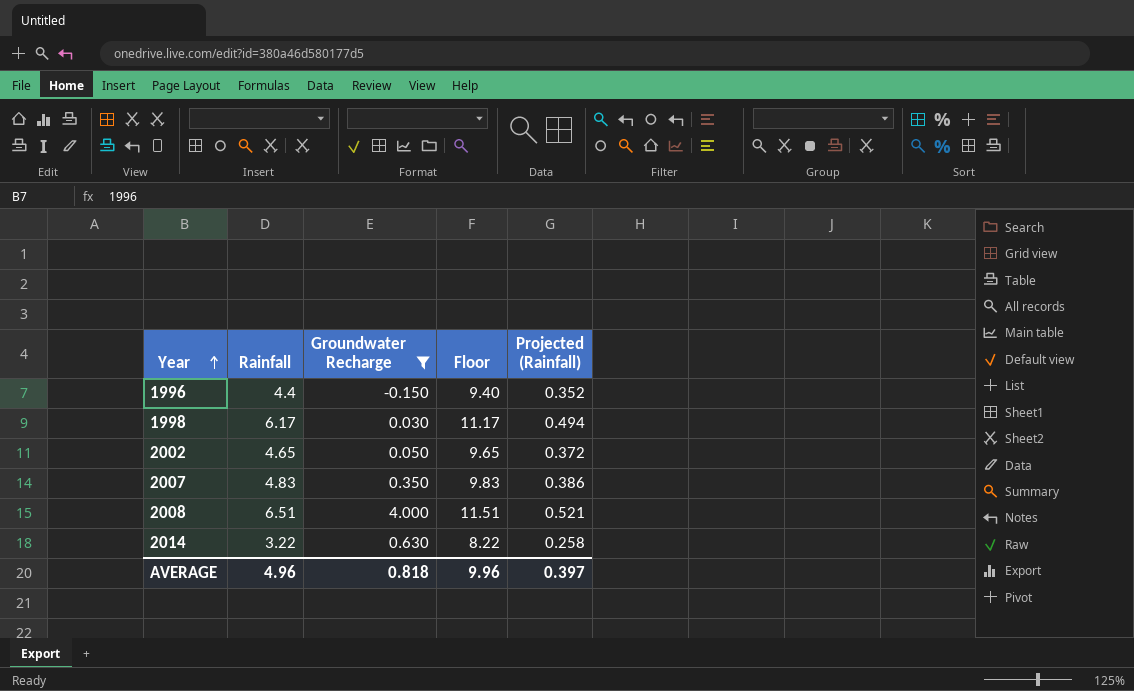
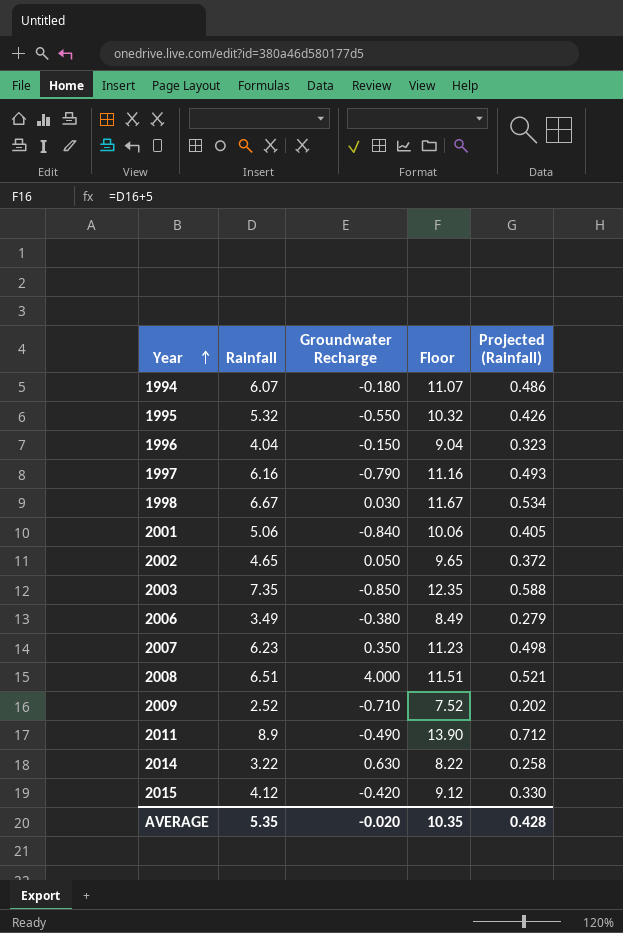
filter: Groundwater Recharge >= -0.150 -> none
1996 | Rainfall: 4.4 -> 4.04
1996 | Floor: 9.40 -> 9.04
1996 | Projected (Rainfall): 0.352 -> 0.323
1998 | Rainfall: 6.17 -> 6.67
1998 | Floor: 11.17 -> 11.67
1998 | Projected (Rainfall): 0.494 -> 0.534
2007 | Rainfall: 4.83 -> 6.23
2007 | Floor: 9.83 -> 11.23
2007 | Projected (Rainfall): 0.386 -> 0.498
AVERAGE | Rainfall: 4.96 -> 5.35
AVERAGE | Groundwater Recharge: 0.818 -> -0.020
AVERAGE | Floor: 9.96 -> 10.35
AVERAGE | Projected (Rainfall): 0.397 -> 0.428

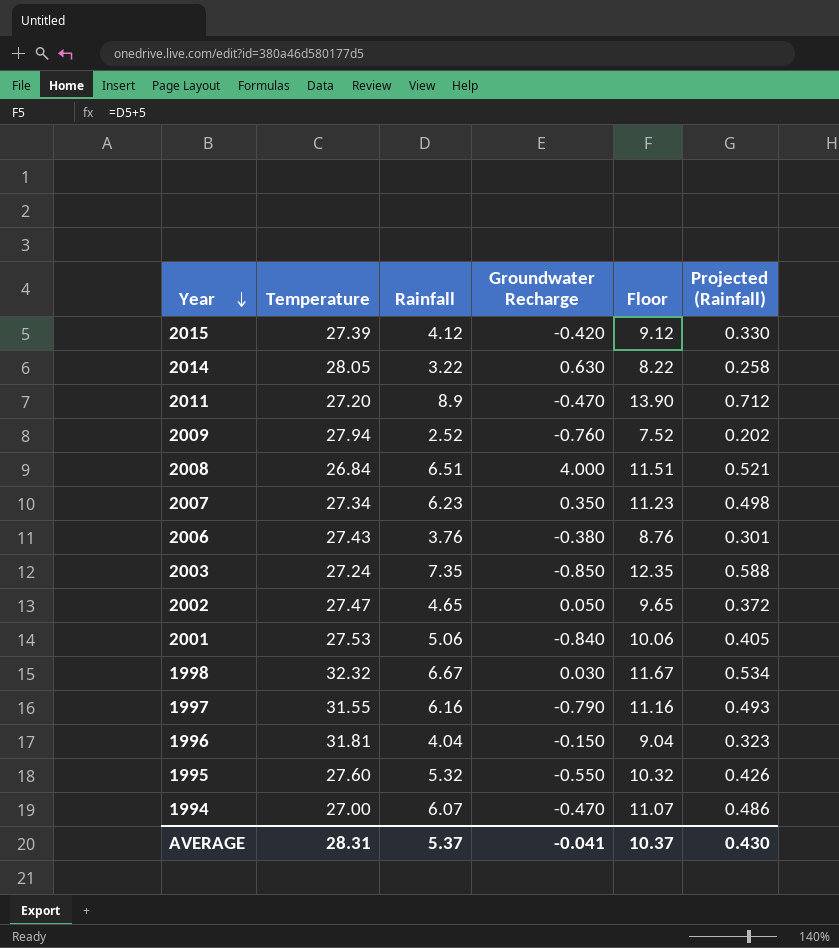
row order: Year ascending -> Year descending
column Temperature | position: none -> 2
2011 | Groundwater Recharge: -0.490 -> -0.470
2009 | Groundwater Recharge: -0.710 -> -0.760
2006 | Rainfall: 3.49 -> 3.76
2006 | Floor: 8.49 -> 8.76
2006 | Projected (Rainfall): 0.279 -> 0.301
1994 | Groundwater Recharge: -0.180 -> -0.470
AVERAGE | Rainfall: 5.35 -> 5.37
AVERAGE | Groundwater Recharge: -0.020 -> -0.041
AVERAGE | Floor: 10.35 -> 10.37
AVERAGE | Projected (Rainfall): 0.428 -> 0.430

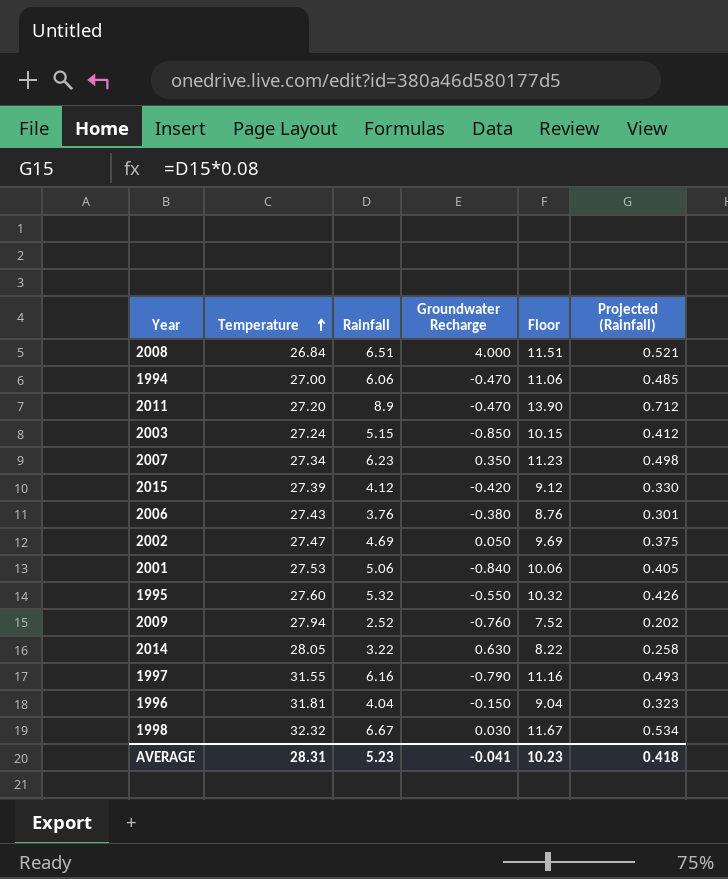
row order: Year descending -> Temperature ascending
1994 | Rainfall: 6.07 -> 6.06
1994 | Floor: 11.07 -> 11.06
1994 | Projected (Rainfall): 0.486 -> 0.485
2003 | Rainfall: 7.35 -> 5.15
2003 | Floor: 12.35 -> 10.15
2003 | Projected (Rainfall): 0.588 -> 0.412
2002 | Rainfall: 4.65 -> 4.69
2002 | Floor: 9.65 -> 9.69
2002 | Projected (Rainfall): 0.372 -> 0.375
AVERAGE | Rainfall: 5.37 -> 5.23
AVERAGE | Floor: 10.37 -> 10.23
AVERAGE | Projected (Rainfall): 0.430 -> 0.418

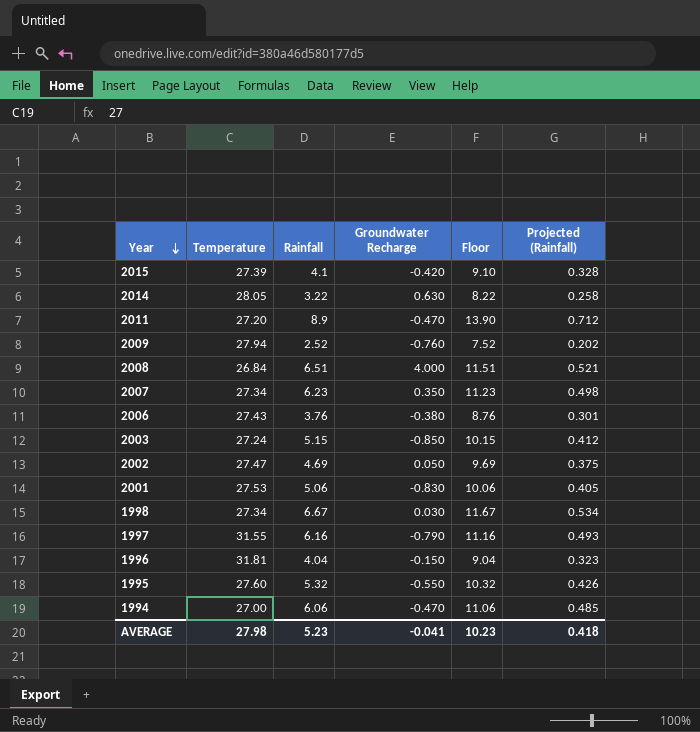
row order: Temperature ascending -> Year descending
2015 | Rainfall: 4.12 -> 4.1
2015 | Floor: 9.12 -> 9.10
2015 | Projected (Rainfall): 0.330 -> 0.328
2001 | Groundwater Recharge: -0.840 -> -0.830
1998 | Temperature: 32.32 -> 27.34
AVERAGE | Temperature: 28.31 -> 27.98

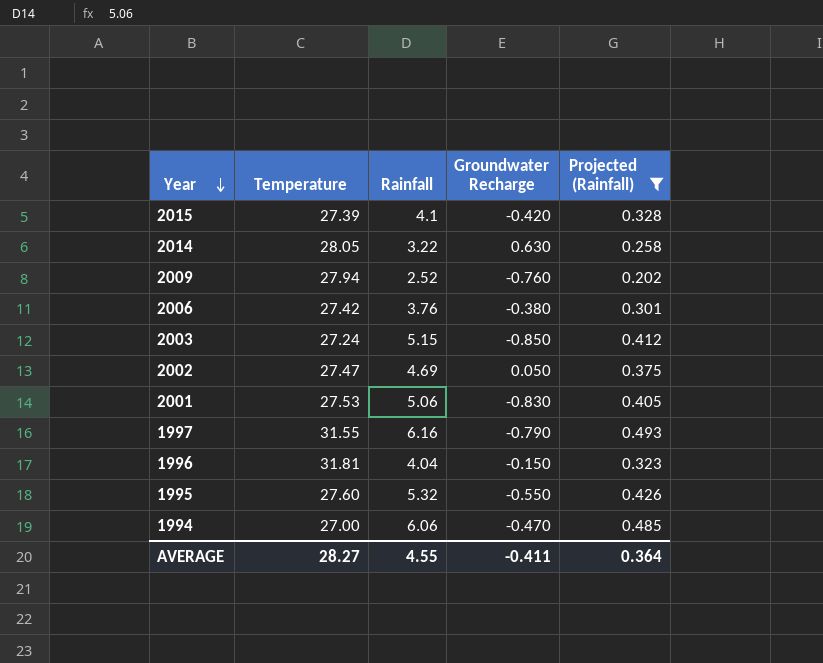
filter: none -> Projected (Rainfall) <= 0.493
column Floor | formula: [Rainfall] + 5 -> none
2006 | Temperature: 27.43 -> 27.42
AVERAGE | Temperature: 27.98 -> 28.27
AVERAGE | Rainfall: 5.23 -> 4.55
AVERAGE | Groundwater Recharge: -0.041 -> -0.411
AVERAGE | Projected (Rainfall): 0.418 -> 0.364

